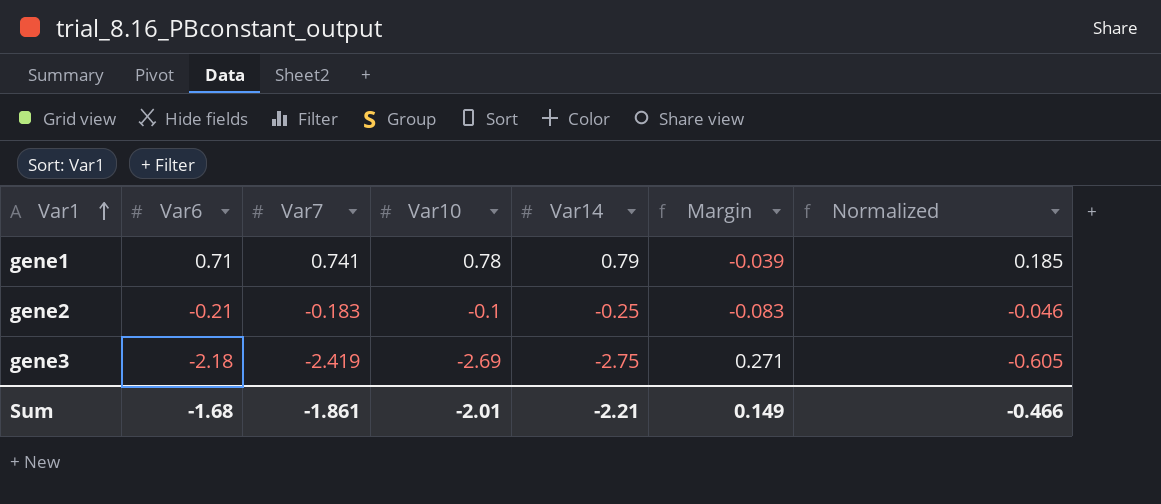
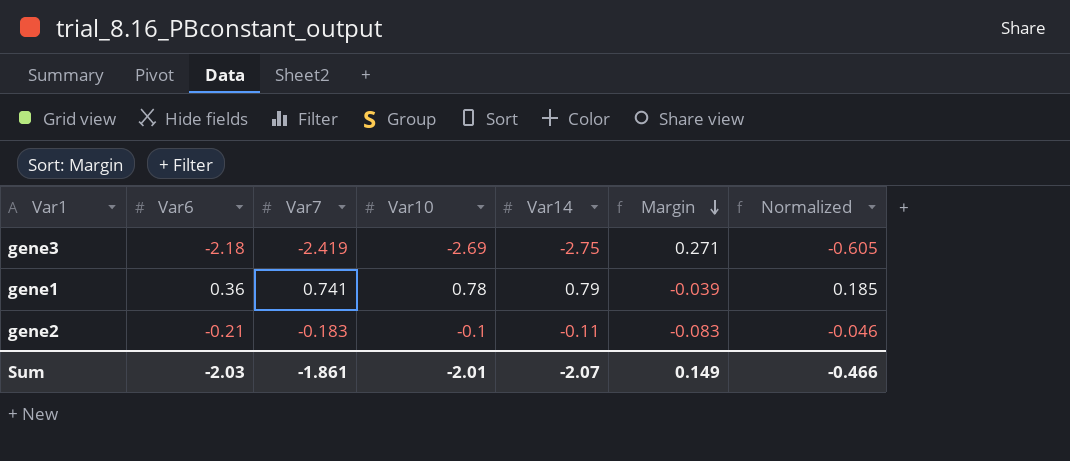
row order: Var1 ascending -> Margin descending
gene1 | Var6: 0.71 -> 0.36
gene2 | Var14: -0.25 -> -0.11
Sum | Var6: -1.68 -> -2.03
Sum | Var14: -2.21 -> -2.07

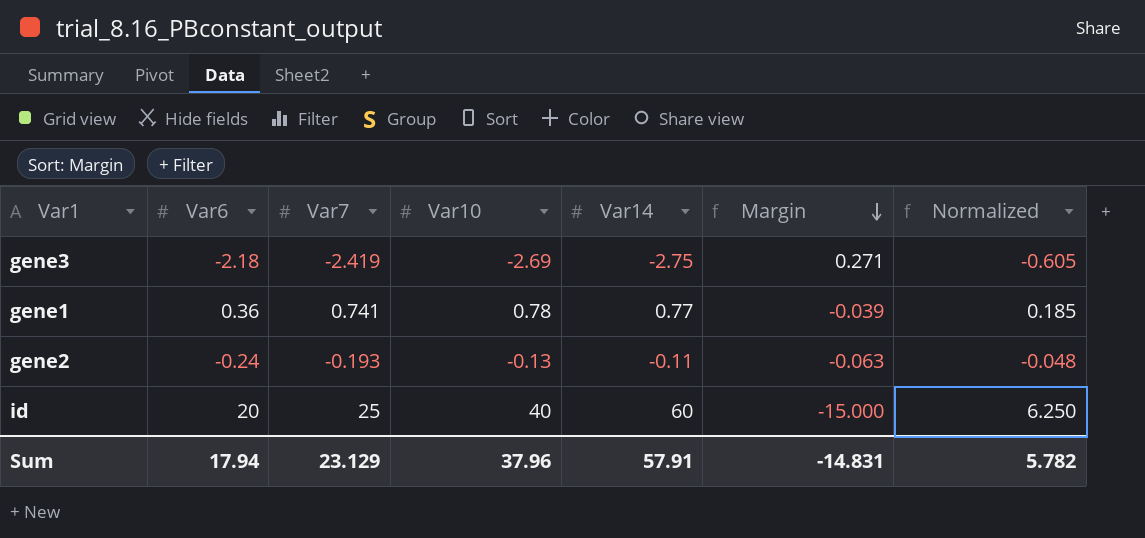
gene1 | Var14: 0.79 -> 0.77
gene2 | Var6: -0.21 -> -0.24
gene2 | Var7: -0.183 -> -0.193
gene2 | Var10: -0.1 -> -0.13
gene2 | Margin: -0.083 -> -0.063
gene2 | Normalized: -0.046 -> -0.048
row id: none -> 20 | 25 | 40 | 60 | -15.000 | 6.250
Sum | Var6: -2.03 -> 17.94
Sum | Var7: -1.861 -> 23.129
Sum | Var10: -2.01 -> 37.96
Sum | Var14: -2.07 -> 57.91
Sum | Margin: 0.149 -> -14.831
Sum | Normalized: -0.466 -> 5.782

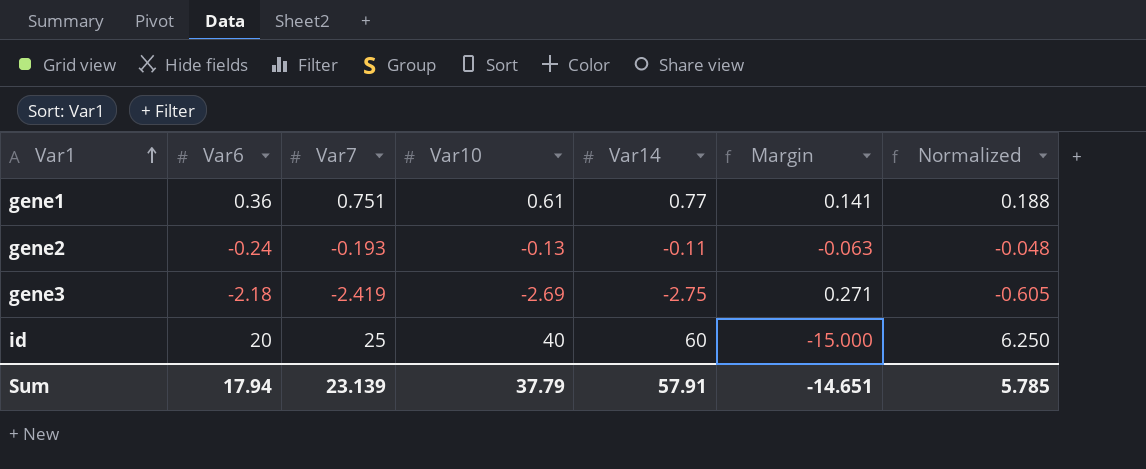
row order: Margin descending -> Var1 ascending
gene1 | Var7: 0.741 -> 0.751
gene1 | Var10: 0.78 -> 0.61
gene1 | Margin: -0.039 -> 0.141
gene1 | Normalized: 0.185 -> 0.188
Sum | Var7: 23.129 -> 23.139
Sum | Var10: 37.96 -> 37.79
Sum | Margin: -14.831 -> -14.651
Sum | Normalized: 5.782 -> 5.785

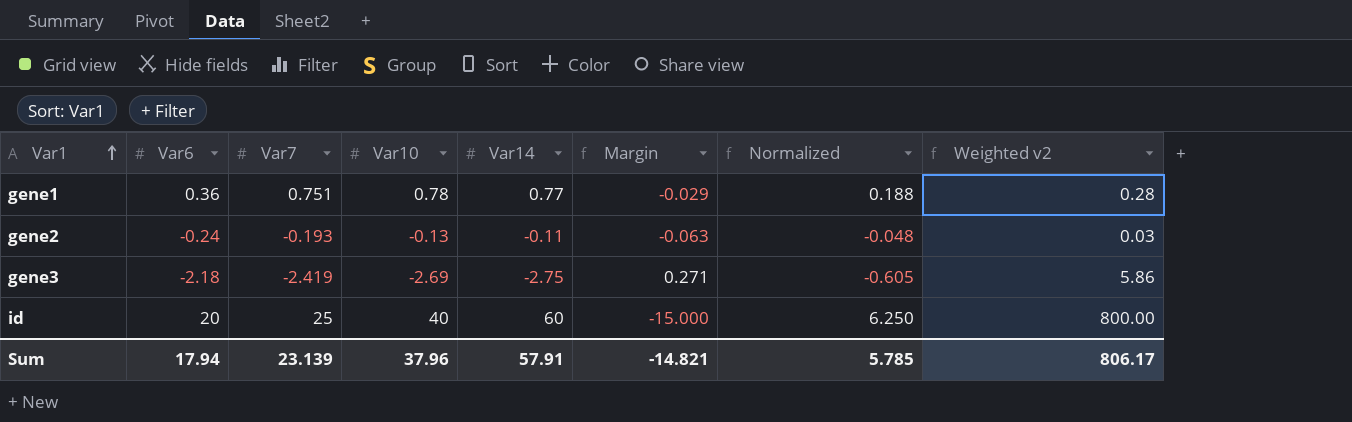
column Weighted v2 | formula: none -> [Var6] * [Var10]
gene1 | Var10: 0.61 -> 0.78
gene1 | Margin: 0.141 -> -0.029
Sum | Var10: 37.79 -> 37.96
Sum | Margin: -14.651 -> -14.821

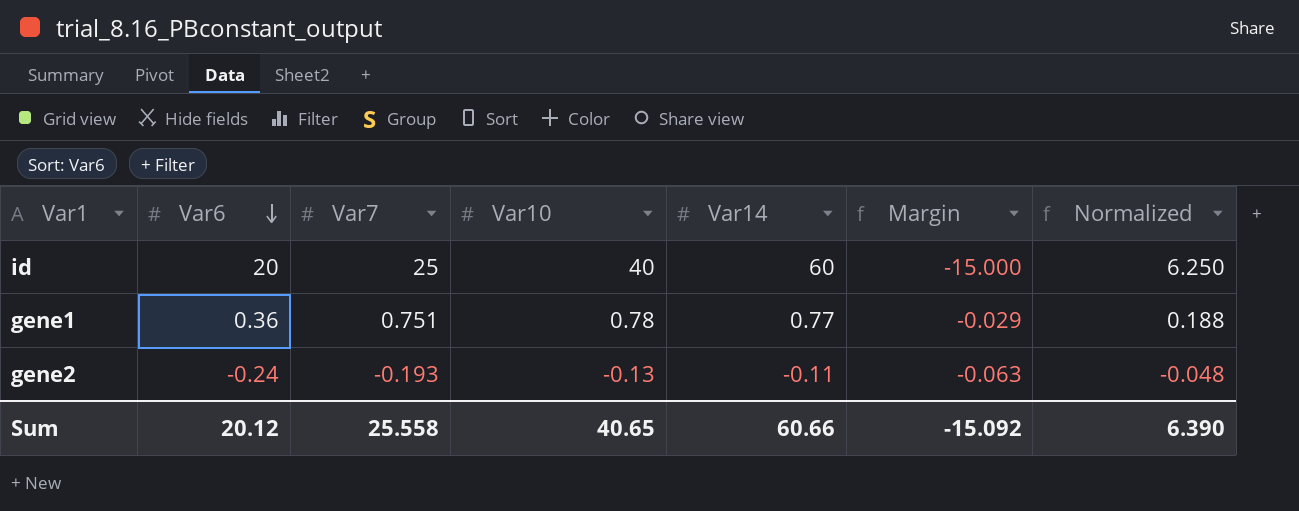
row order: Var1 ascending -> Var6 descending
column Weighted v2 | formula: [Var6] * [Var10] -> none
row gene3: -2.18 | -2.419 | -2.69 | -2.75 | 0.271 | -0.605 | 5.86 -> none
Sum | Var6: 17.94 -> 20.12
Sum | Var7: 23.139 -> 25.558
Sum | Var10: 37.96 -> 40.65
Sum | Var14: 57.91 -> 60.66
Sum | Margin: -14.821 -> -15.092
Sum | Normalized: 5.785 -> 6.390

